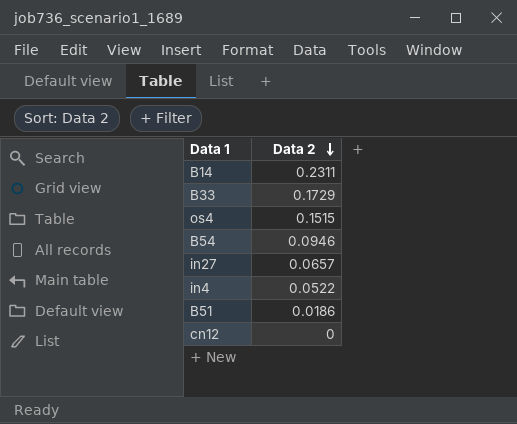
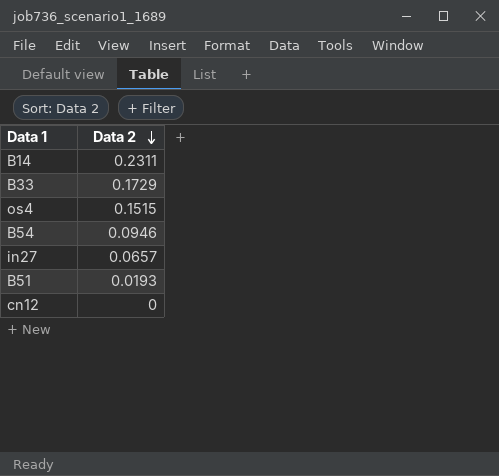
row in4: 0.0522 -> none
B51 | Data 2: 0.0186 -> 0.0193

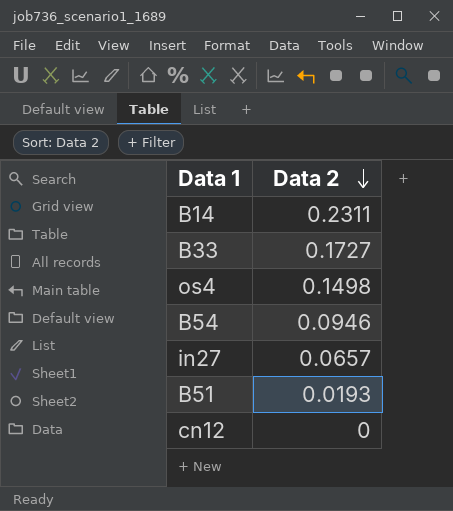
B33 | Data 2: 0.1729 -> 0.1727
os4 | Data 2: 0.1515 -> 0.1498

